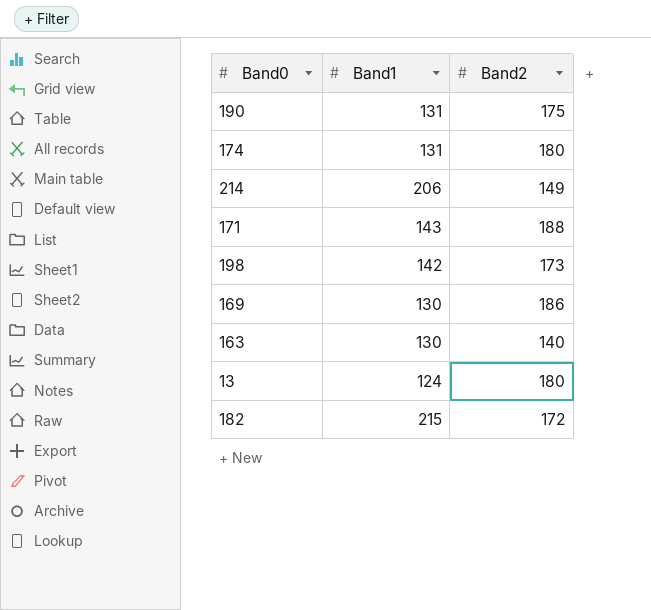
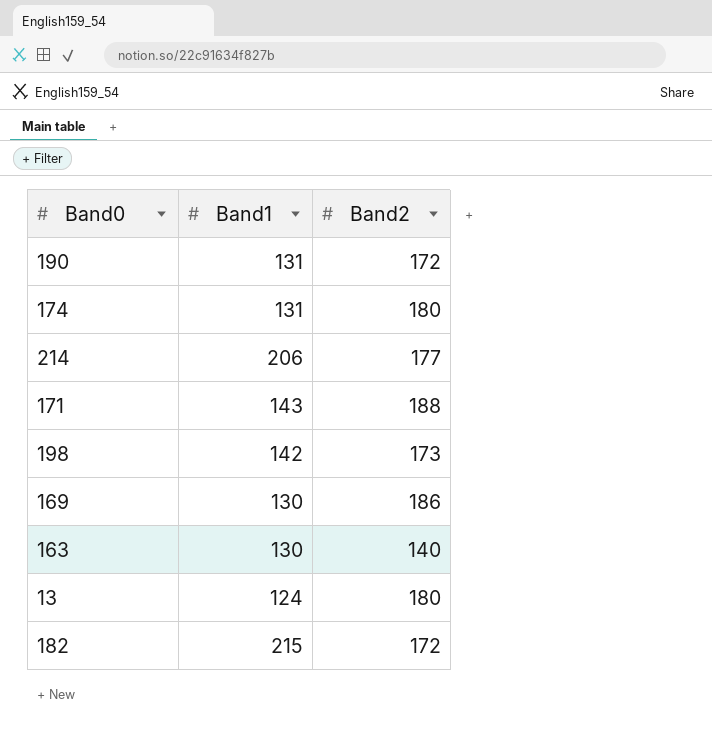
190 | Band2: 175 -> 172
214 | Band2: 149 -> 177

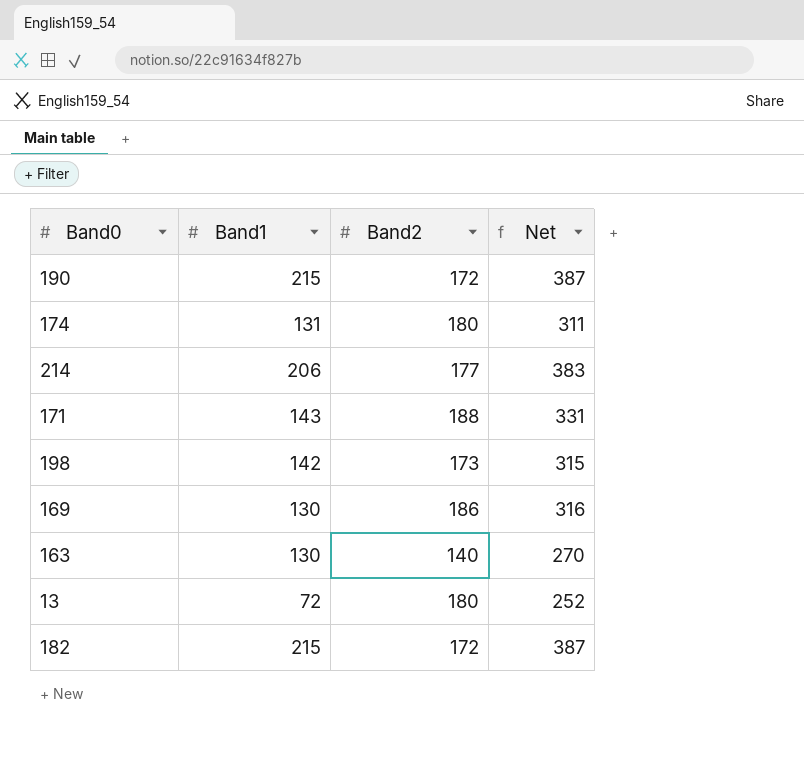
column Net | formula: none -> [Band1] + [Band2]
190 | Band1: 131 -> 215
13 | Band1: 124 -> 72

